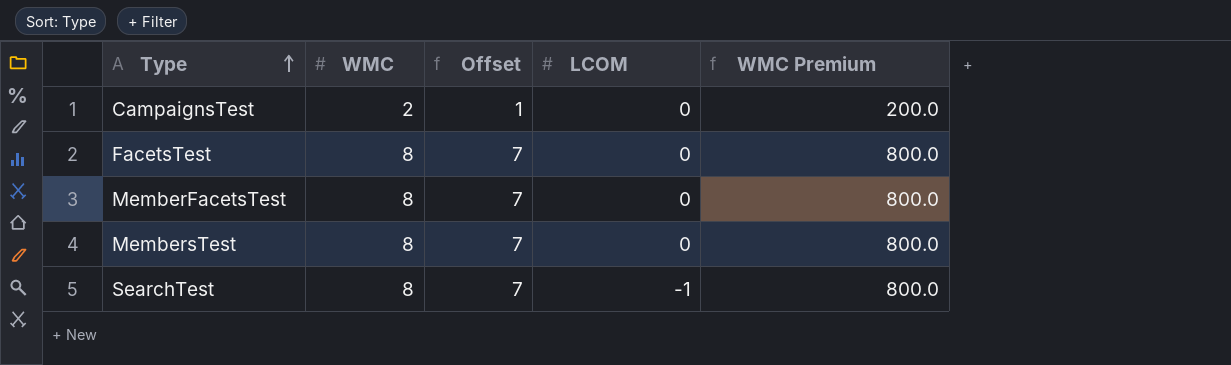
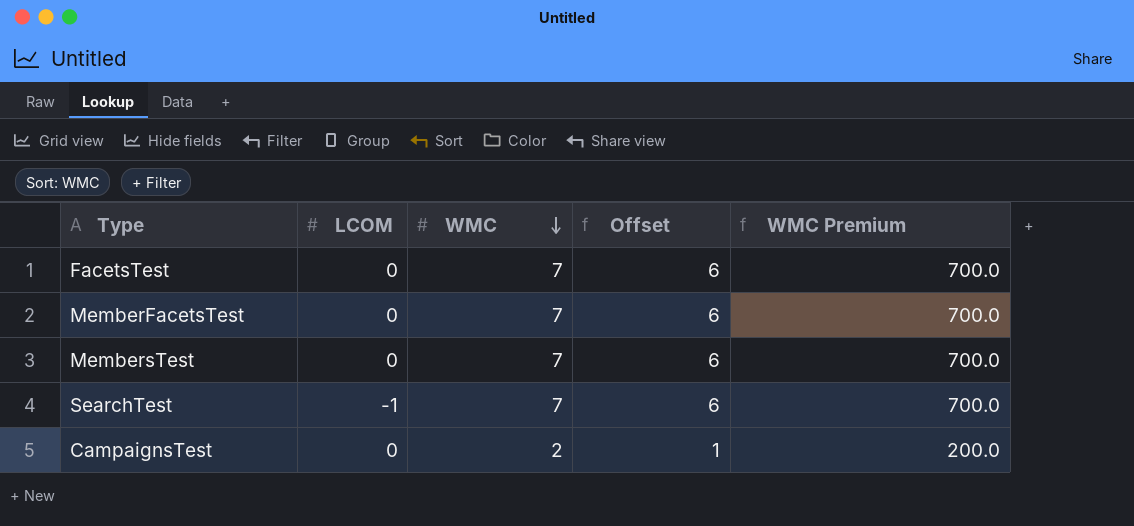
row order: Type ascending -> WMC descending
column LCOM | position: 4 -> 2
FacetsTest | WMC: 8 -> 7
FacetsTest | Offset: 7 -> 6
FacetsTest | WMC Premium: 800.0 -> 700.0
MemberFacetsTest | WMC: 8 -> 7
MemberFacetsTest | Offset: 7 -> 6
MemberFacetsTest | WMC Premium: 800.0 -> 700.0
MembersTest | WMC: 8 -> 7
MembersTest | Offset: 7 -> 6
MembersTest | WMC Premium: 800.0 -> 700.0
SearchTest | WMC: 8 -> 7
SearchTest | Offset: 7 -> 6
SearchTest | WMC Premium: 800.0 -> 700.0

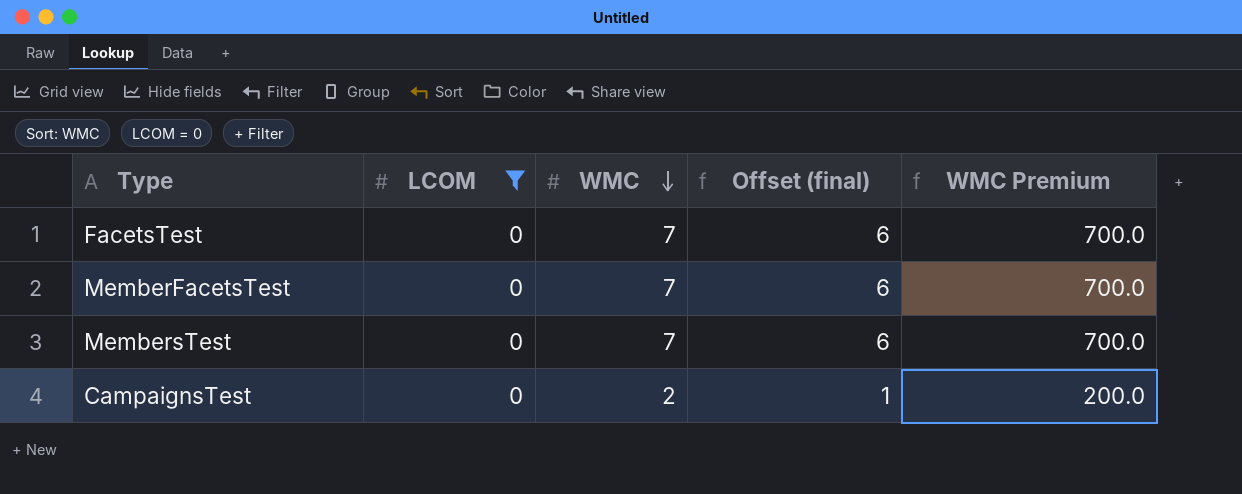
filter: none -> LCOM = 0
column name: Offset -> Offset (final)

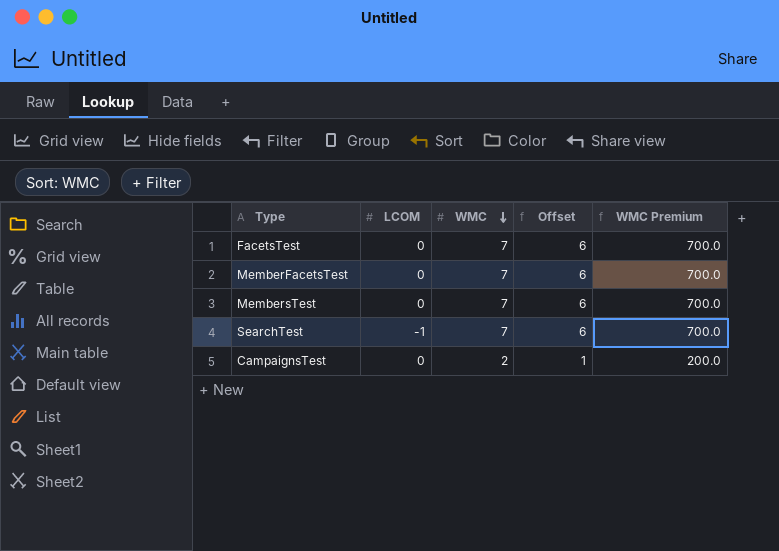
filter: LCOM = 0 -> none
column name: Offset (final) -> Offset

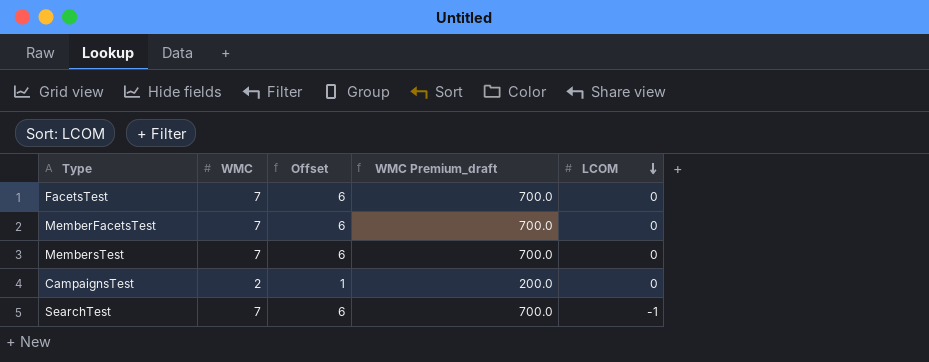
row order: WMC descending -> LCOM descending
column name: WMC Premium -> WMC Premium_draft
column LCOM | position: 2 -> 5

